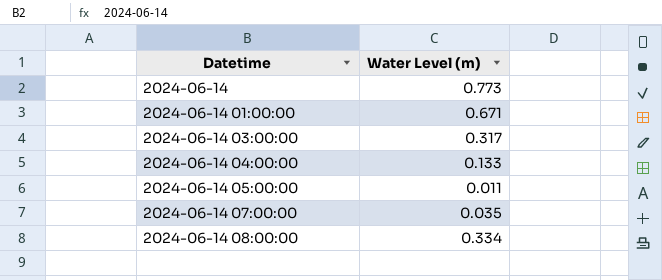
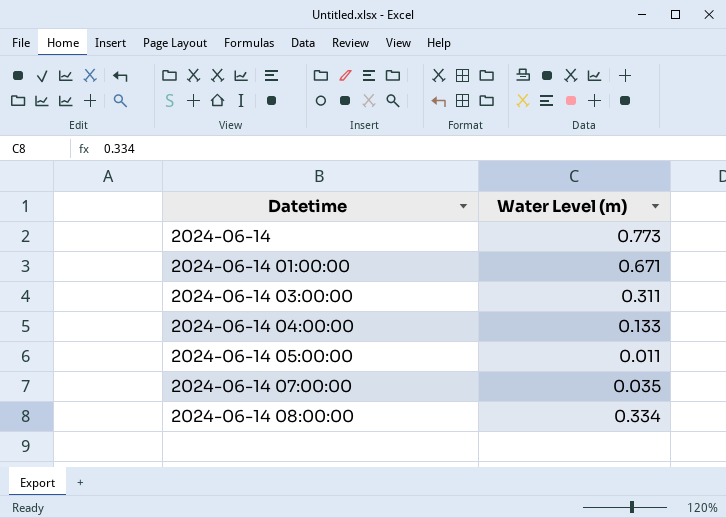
2024-06-14 03:00:00 | Water Level (m): 0.317 -> 0.311

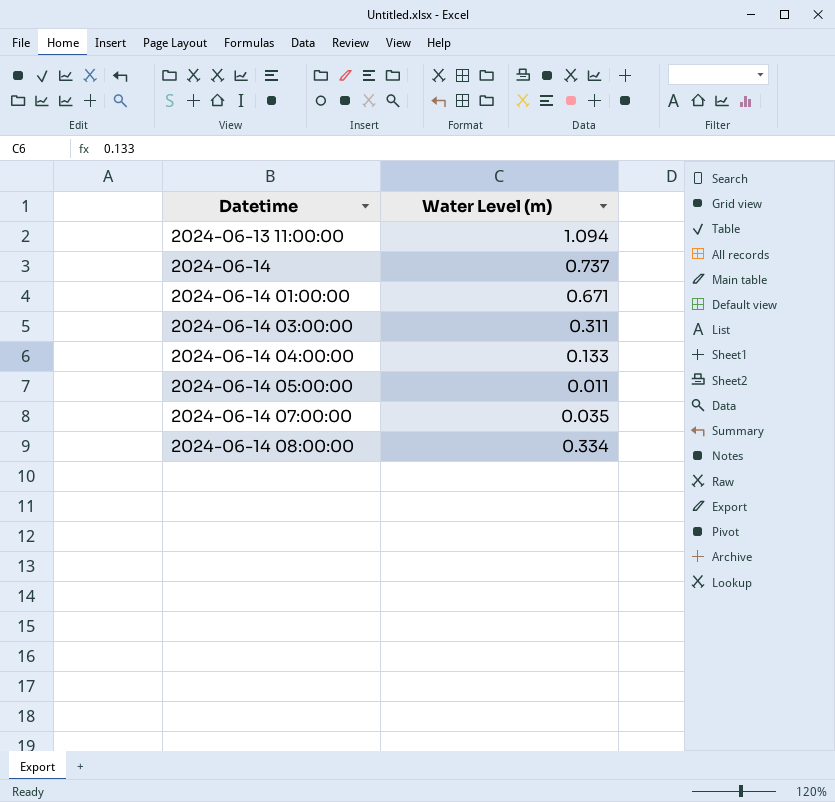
row 2024-06-13 11:00:00: none -> 1.094
2024-06-14 | Water Level (m): 0.773 -> 0.737

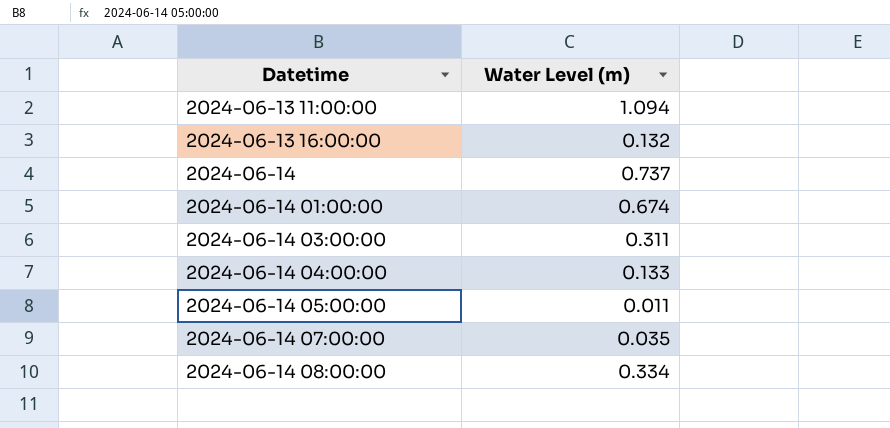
row 2024-06-13 16:00:00: none -> 0.132
2024-06-14 01:00:00 | Water Level (m): 0.671 -> 0.674

